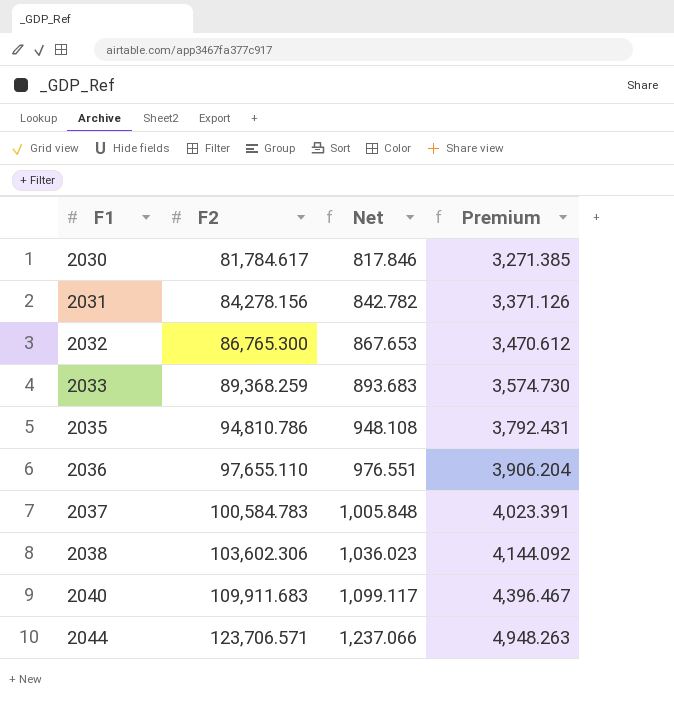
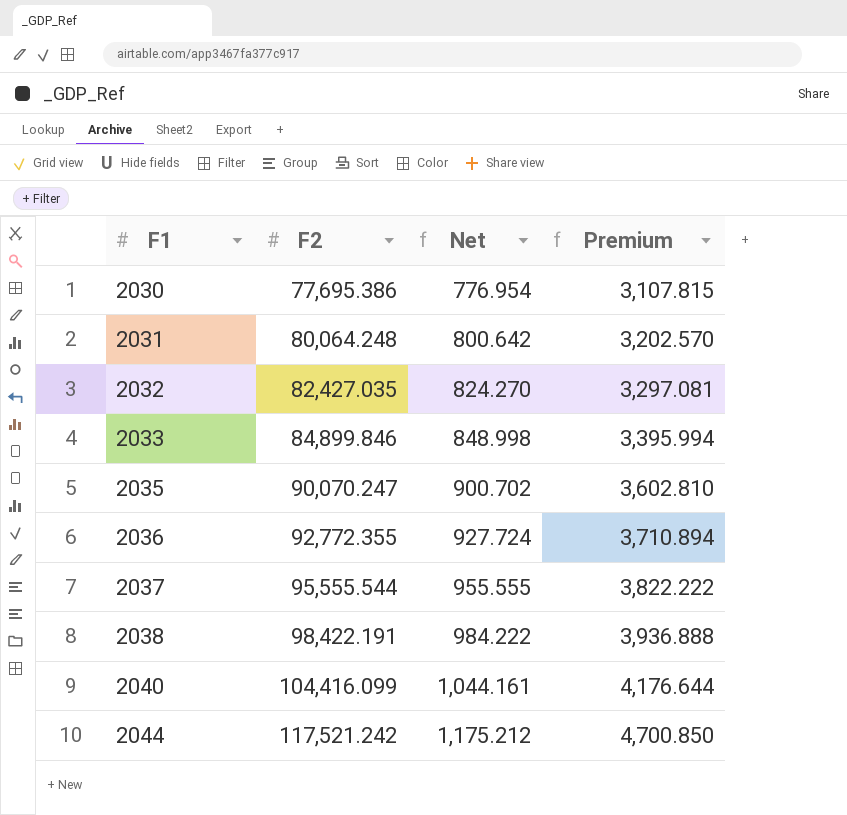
2030 | F2: 81,784.617 -> 77,695.386
2030 | Net: 817.846 -> 776.954
2030 | Premium: 3,271.385 -> 3,107.815
2031 | F2: 84,278.156 -> 80,064.248
2031 | Net: 842.782 -> 800.642
2031 | Premium: 3,371.126 -> 3,202.570
2032 | F2: 86,765.300 -> 82,427.035
2032 | Net: 867.653 -> 824.270
2032 | Premium: 3,470.612 -> 3,297.081
2033 | F2: 89,368.259 -> 84,899.846
2033 | Net: 893.683 -> 848.998
2033 | Premium: 3,574.730 -> 3,395.994
2035 | F2: 94,810.786 -> 90,070.247
2035 | Net: 948.108 -> 900.702
2035 | Premium: 3,792.431 -> 3,602.810
2036 | F2: 97,655.110 -> 92,772.355
2036 | Net: 976.551 -> 927.724
2036 | Premium: 3,906.204 -> 3,710.894
2037 | F2: 100,584.783 -> 95,555.544
2037 | Net: 1,005.848 -> 955.555
2037 | Premium: 4,023.391 -> 3,822.222
2038 | F2: 103,602.306 -> 98,422.191
2038 | Net: 1,036.023 -> 984.222
2038 | Premium: 4,144.092 -> 3,936.888
2040 | F2: 109,911.683 -> 104,416.099
2040 | Net: 1,099.117 -> 1,044.161
2040 | Premium: 4,396.467 -> 4,176.644
2044 | F2: 123,706.571 -> 117,521.242
2044 | Net: 1,237.066 -> 1,175.212
2044 | Premium: 4,948.263 -> 4,700.850

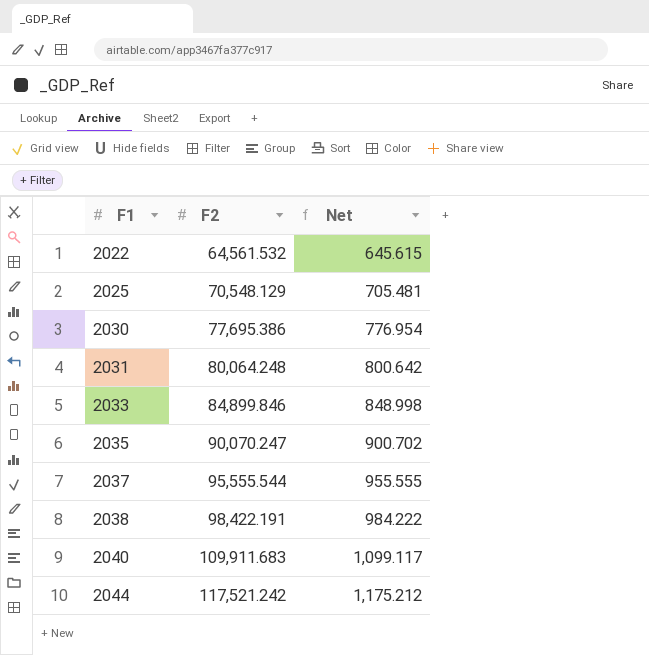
column Premium | formula: [F2] * 0.04 -> none
row 2032: 82,427.035 | 824.270 | 3,297.081 -> none
row 2036: 92,772.355 | 927.724 | 3,710.894 -> none
row 2022: none -> 64,561.532 | 645.615
row 2025: none -> 70,548.129 | 705.481
2040 | F2: 104,416.099 -> 109,911.683
2040 | Net: 1,044.161 -> 1,099.117

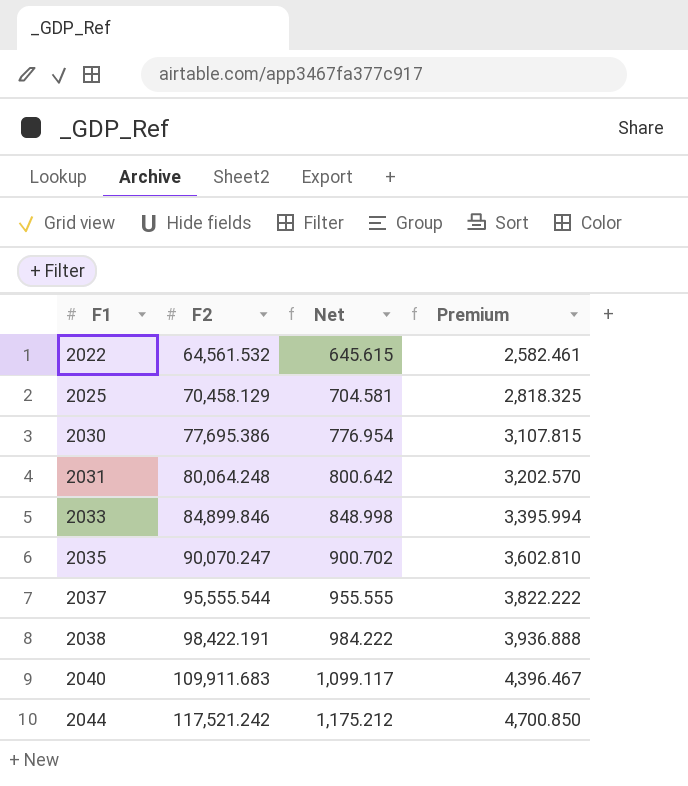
column Premium | formula: none -> [F2] * 0.04
2025 | F2: 70,548.129 -> 70,458.129
2025 | Net: 705.481 -> 704.581

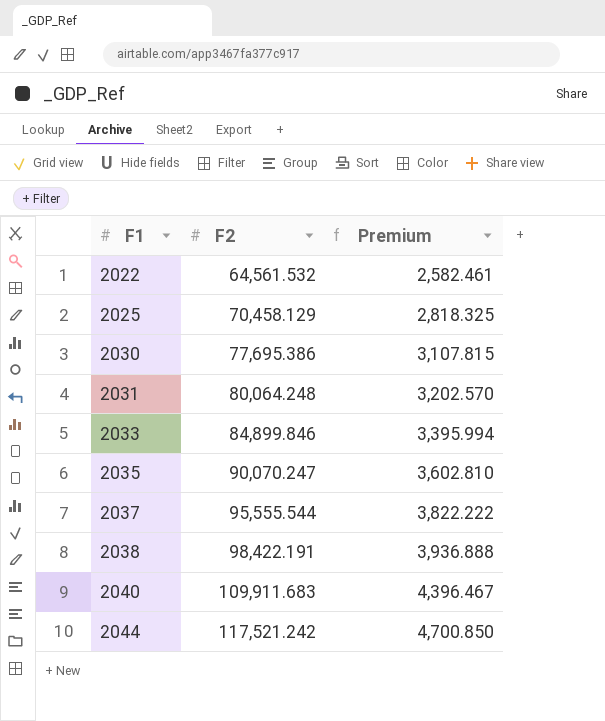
column Net | formula: [F2] * 0.01 -> none

